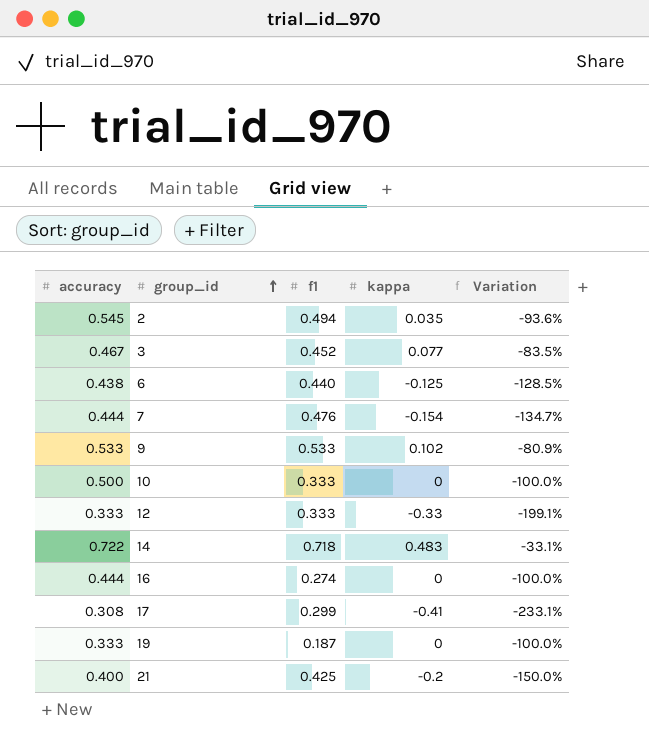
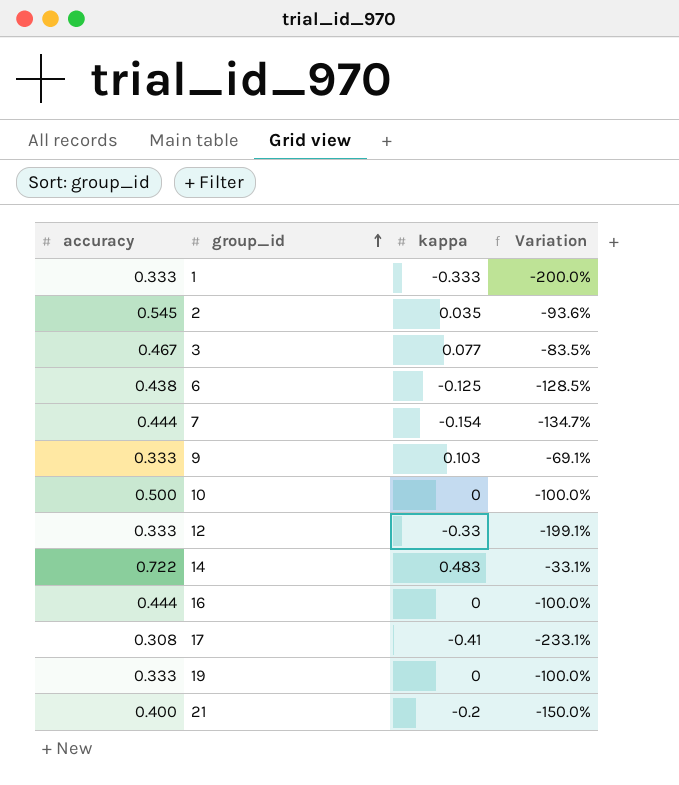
column f1 | position: 3 -> none
row 1: none -> 0.333 | -0.333 | -200.0%
9 | accuracy: 0.533 -> 0.333
9 | kappa: 0.102 -> 0.103
9 | Variation: -80.9% -> -69.1%

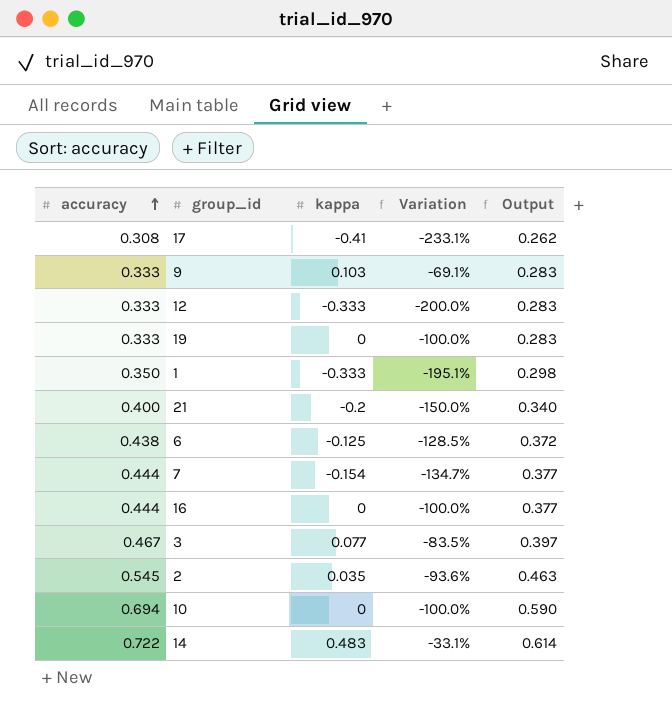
row order: group_id ascending -> accuracy ascending
column Output | formula: none -> [accuracy] * 0.85
12 | kappa: -0.33 -> -0.333
12 | Variation: -199.1% -> -200.0%
1 | accuracy: 0.333 -> 0.350
1 | Variation: -200.0% -> -195.1%
10 | accuracy: 0.500 -> 0.694

